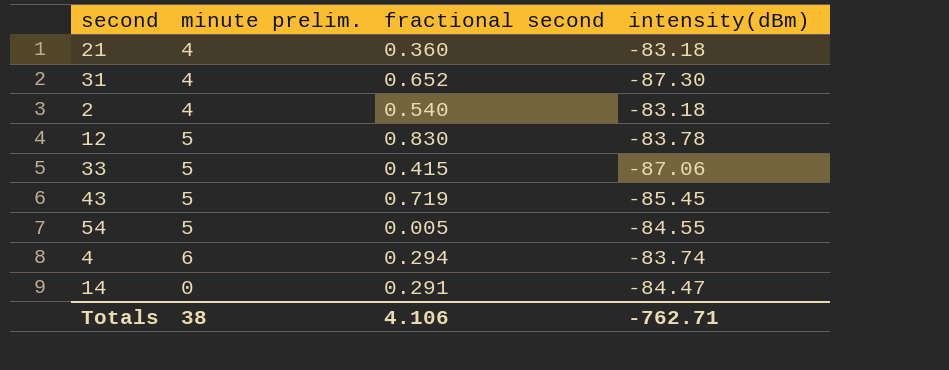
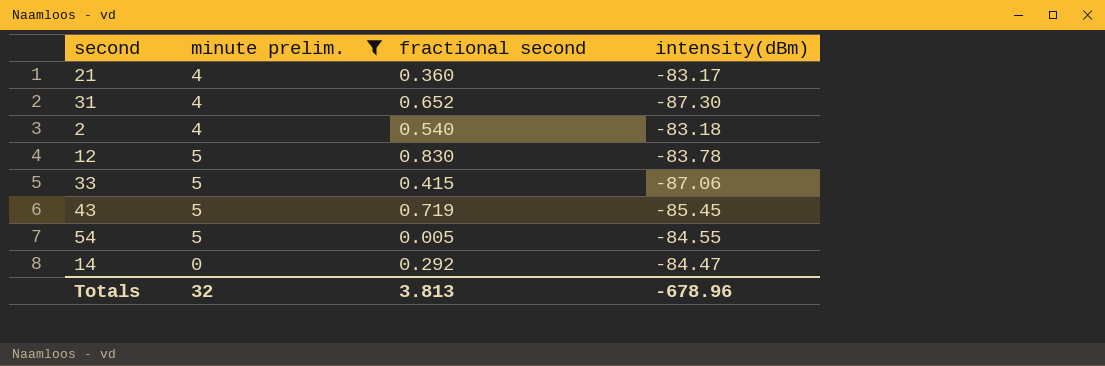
filter: none -> minute prelim. != 6
21 | intensity(dBm): -83.18 -> -83.17
14 | fractional second: 0.291 -> 0.292
Totals | minute prelim.: 38 -> 32
Totals | fractional second: 4.106 -> 3.813
Totals | intensity(dBm): -762.71 -> -678.96

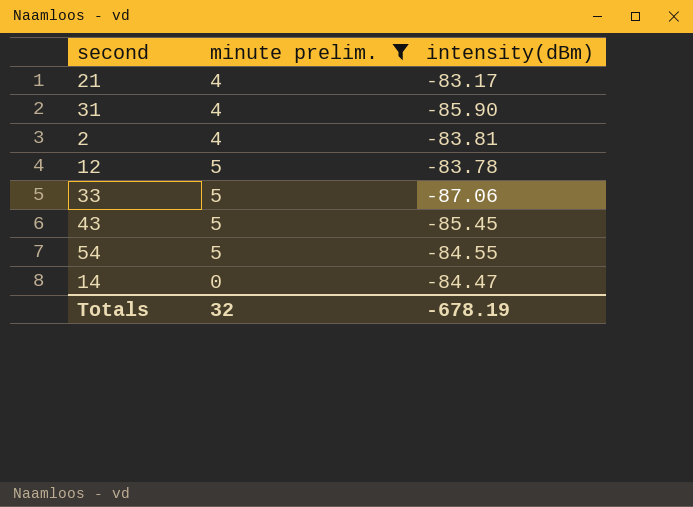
column fractional second | position: 3 -> none
31 | intensity(dBm): -87.30 -> -85.90
2 | intensity(dBm): -83.18 -> -83.81
Totals | intensity(dBm): -678.96 -> -678.19

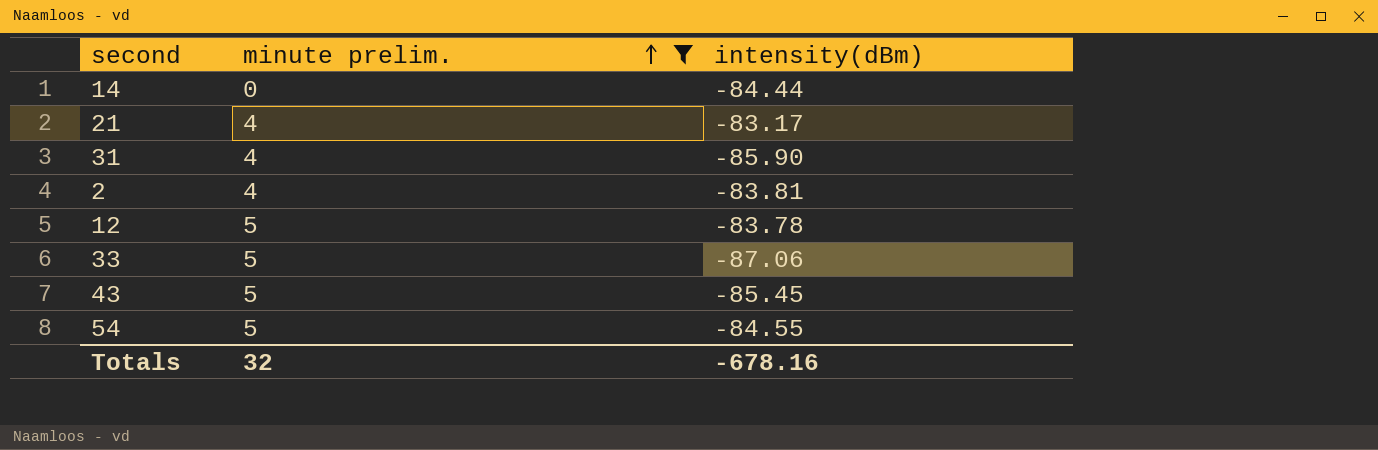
row order: none -> minute prelim. ascending
14 | intensity(dBm): -84.47 -> -84.44
Totals | intensity(dBm): -678.19 -> -678.16

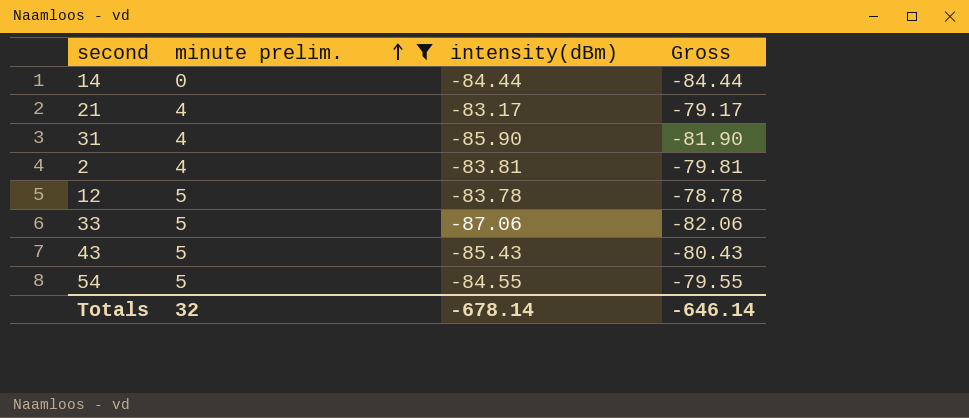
column Gross | formula: none -> [minute prelim.] + [intensity(dBm)]
43 | intensity(dBm): -85.45 -> -85.43
Totals | intensity(dBm): -678.16 -> -678.14

